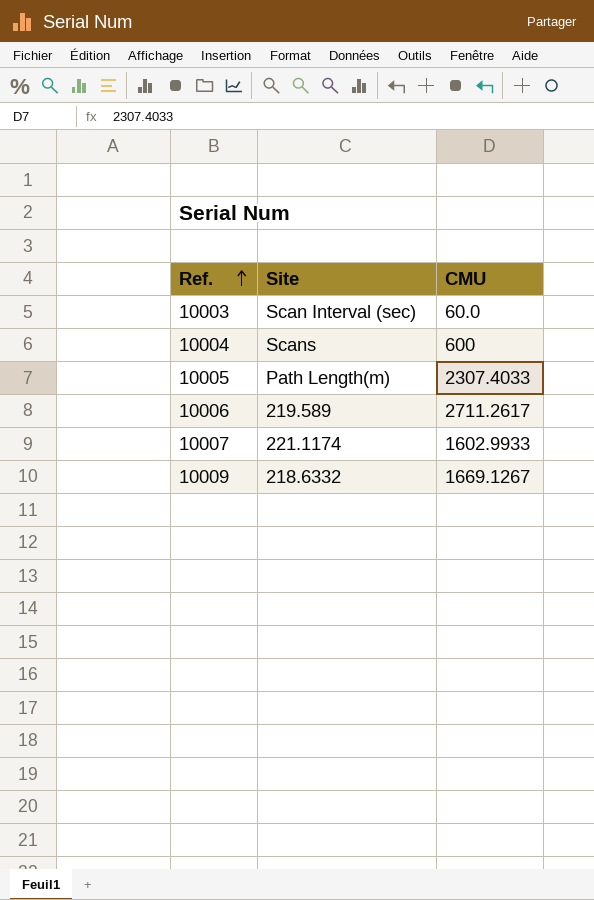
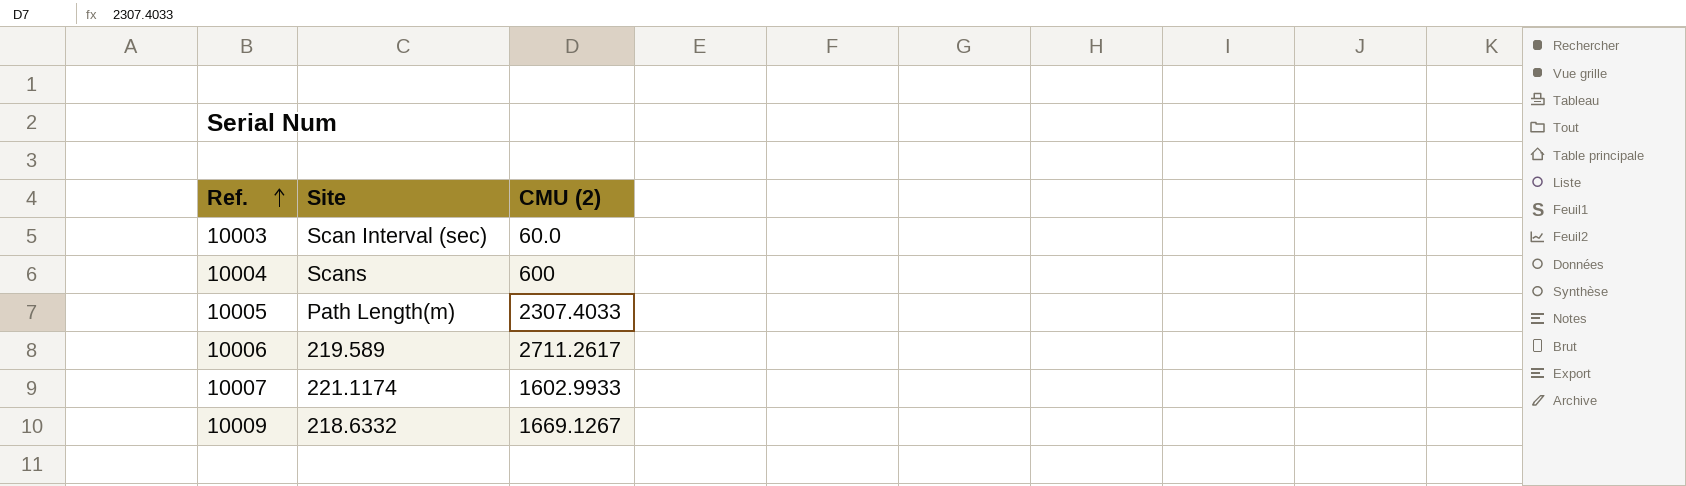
column name: CMU -> CMU (2)

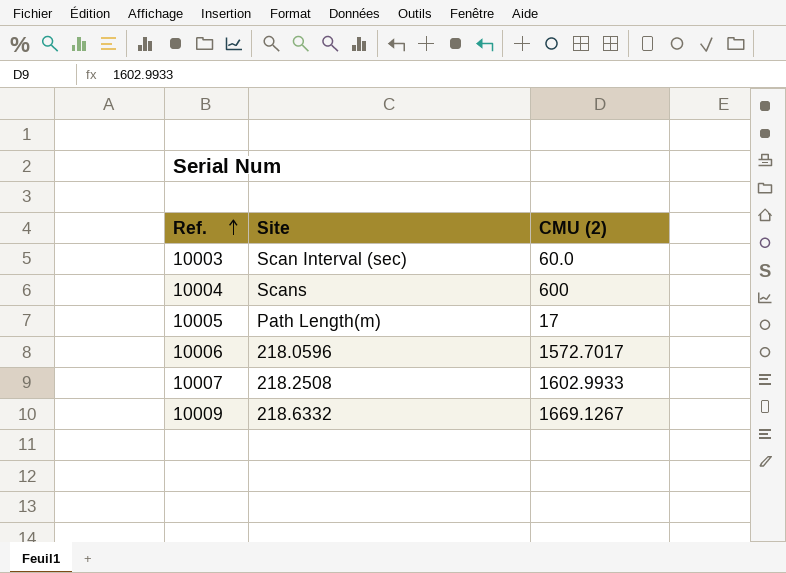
10005 | CMU (2): 2307.4033 -> 17
10006 | Site: 219.589 -> 218.0596
10006 | CMU (2): 2711.2617 -> 1572.7017
10007 | Site: 221.1174 -> 218.2508

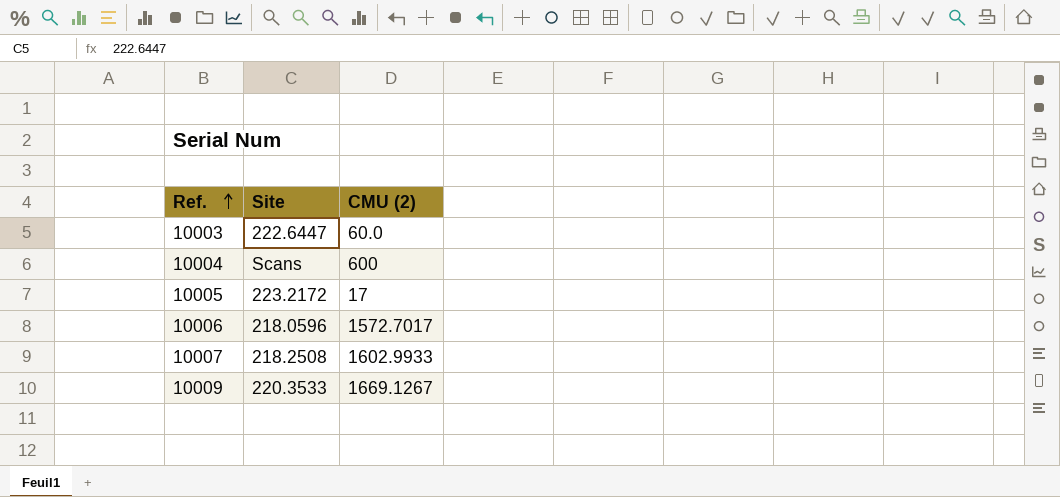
10003 | Site: Scan Interval (sec) -> 222.6447
10005 | Site: Path Length(m) -> 223.2172
10009 | Site: 218.6332 -> 220.3533

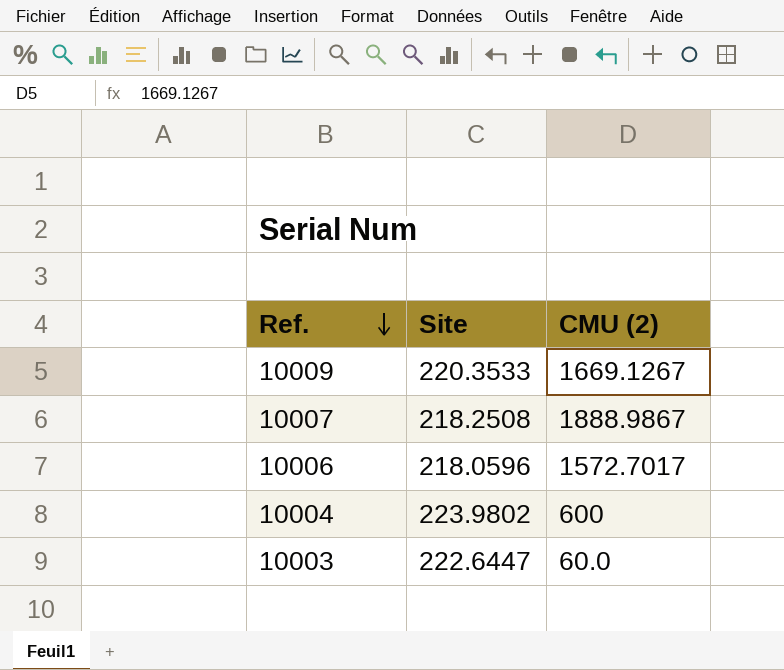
row order: Ref. ascending -> Ref. descending
row 10005: 223.2172 | 17 -> none
10007 | CMU (2): 1602.9933 -> 1888.9867
10004 | Site: Scans -> 223.9802

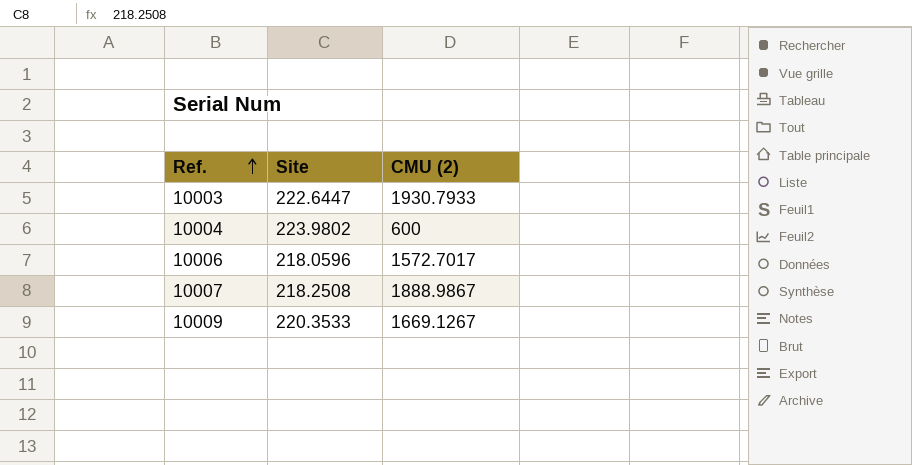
row order: Ref. descending -> Ref. ascending
10003 | CMU (2): 60.0 -> 1930.7933

